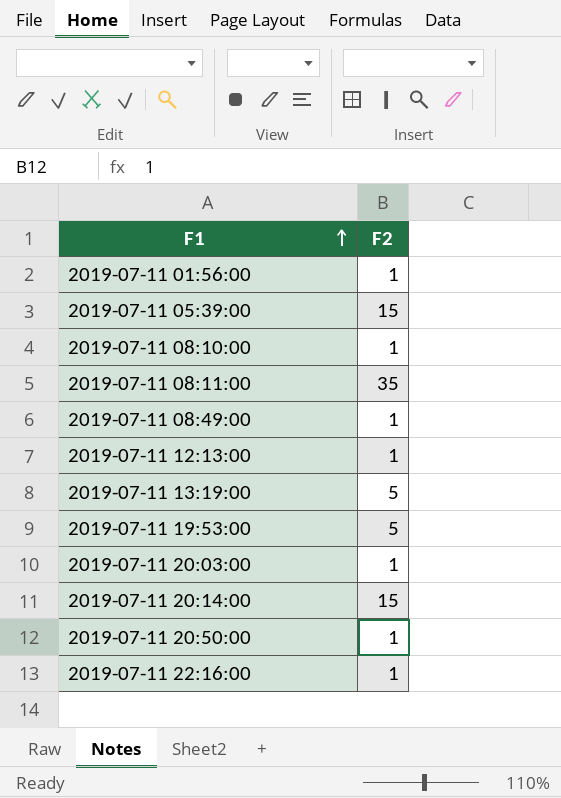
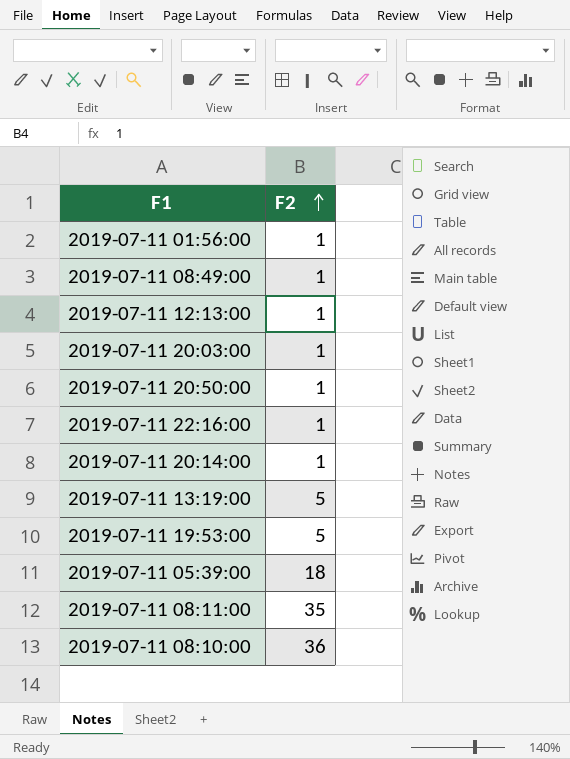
row order: F1 ascending -> F2 ascending
2019-07-11 20:14:00 | F2: 15 -> 1
2019-07-11 05:39:00 | F2: 15 -> 18
2019-07-11 08:10:00 | F2: 1 -> 36

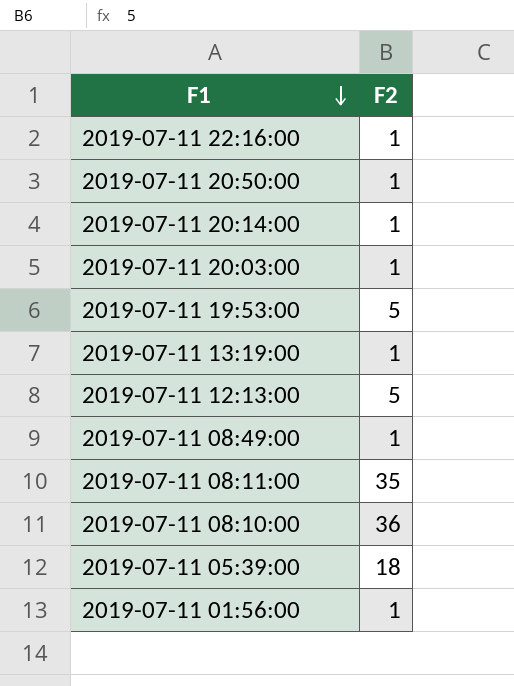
row order: F2 ascending -> F1 descending
2019-07-11 13:19:00 | F2: 5 -> 1
2019-07-11 12:13:00 | F2: 1 -> 5

